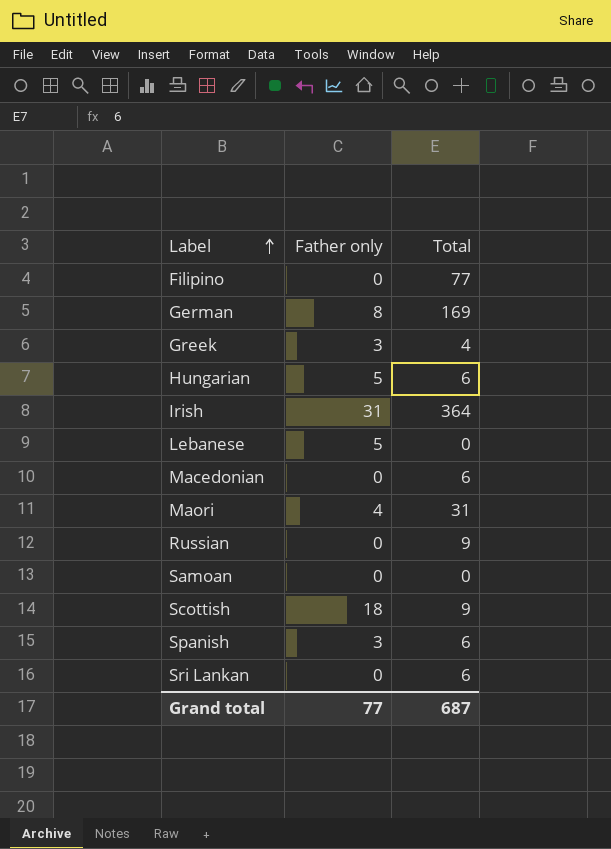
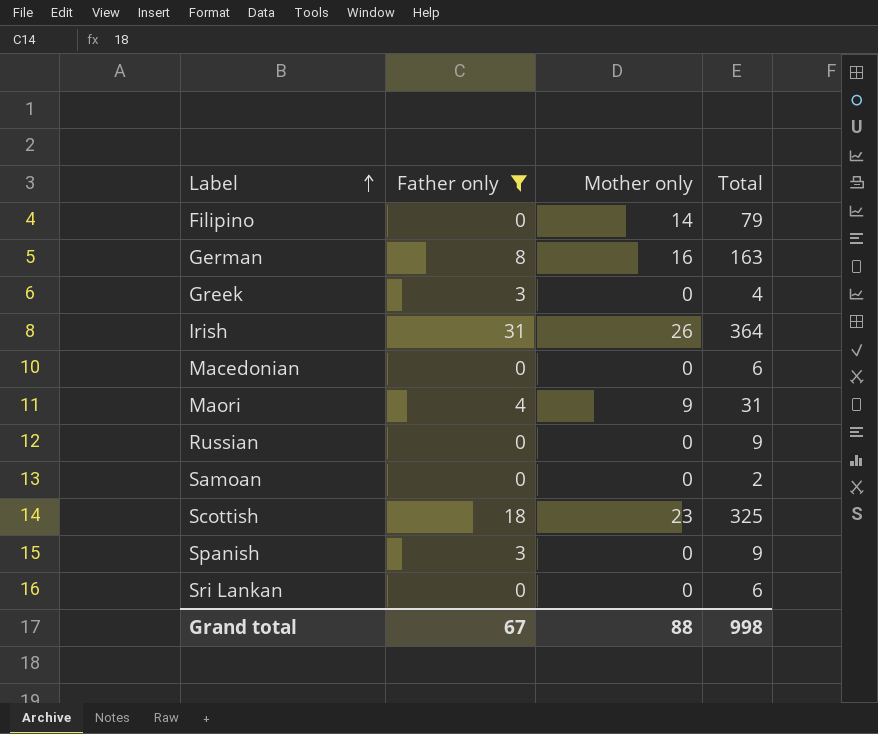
filter: none -> Father only != 5
column Mother only | position: none -> 3
Filipino | Total: 77 -> 79
German | Total: 169 -> 163
Samoan | Total: 0 -> 2
Scottish | Total: 9 -> 325
Spanish | Total: 6 -> 9
Grand total | Father only: 77 -> 67
Grand total | Total: 687 -> 998

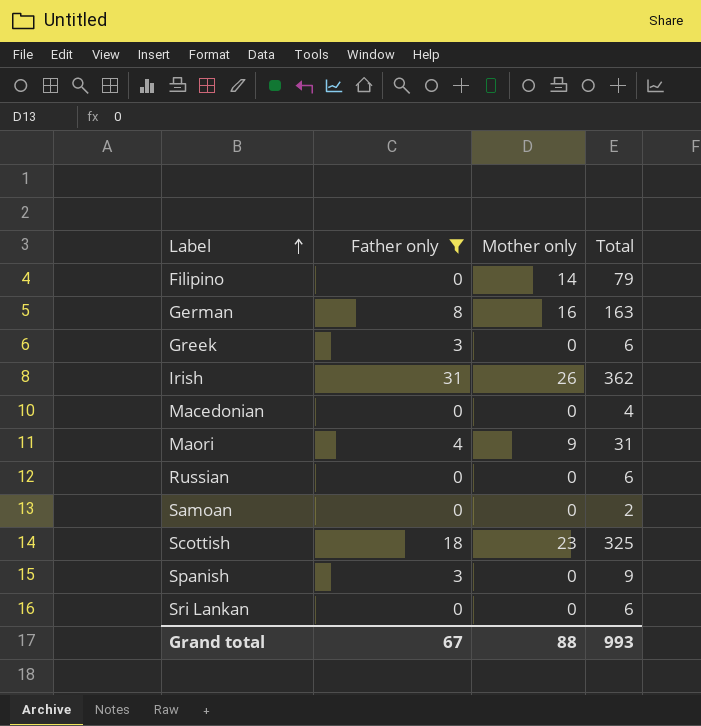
Greek | Total: 4 -> 6
Irish | Total: 364 -> 362
Macedonian | Total: 6 -> 4
Russian | Total: 9 -> 6
Grand total | Total: 998 -> 993

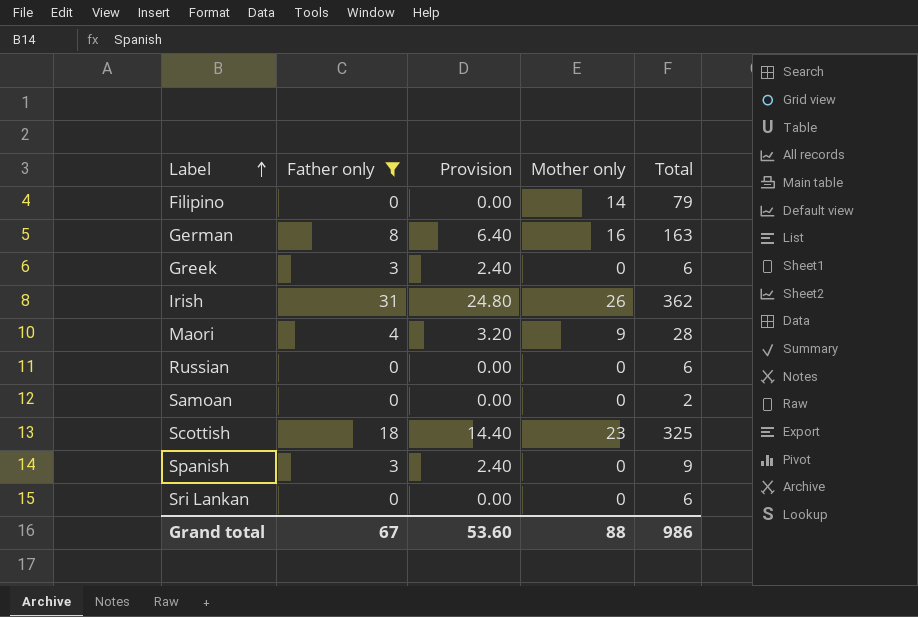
column Provision | formula: none -> [Father only] * 0.8
row Macedonian: 0 | 0 | 4 -> none
Maori | Total: 31 -> 28
Grand total | Total: 993 -> 986

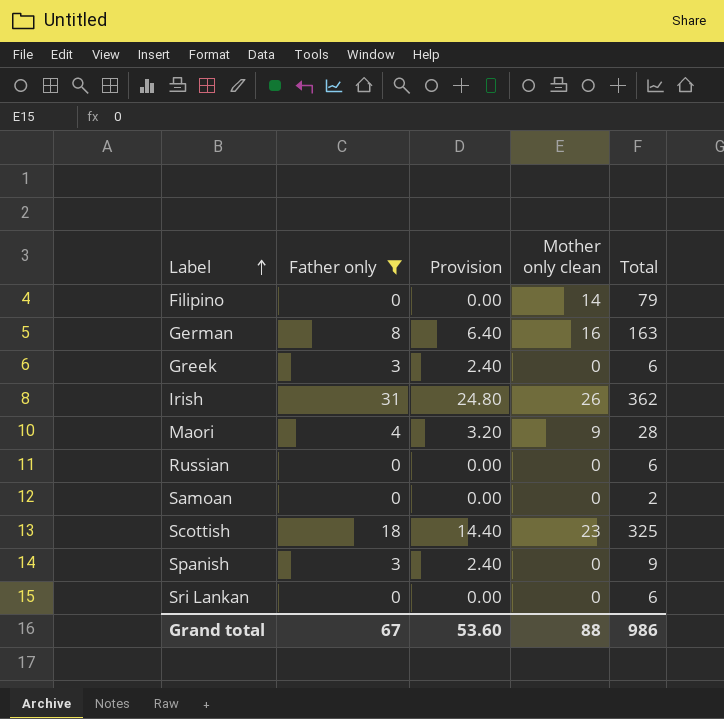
column name: Mother only -> Mother only clean

